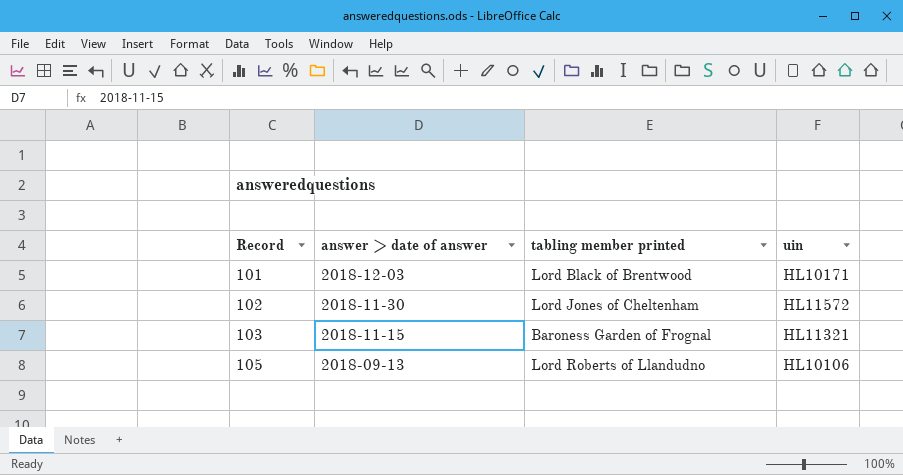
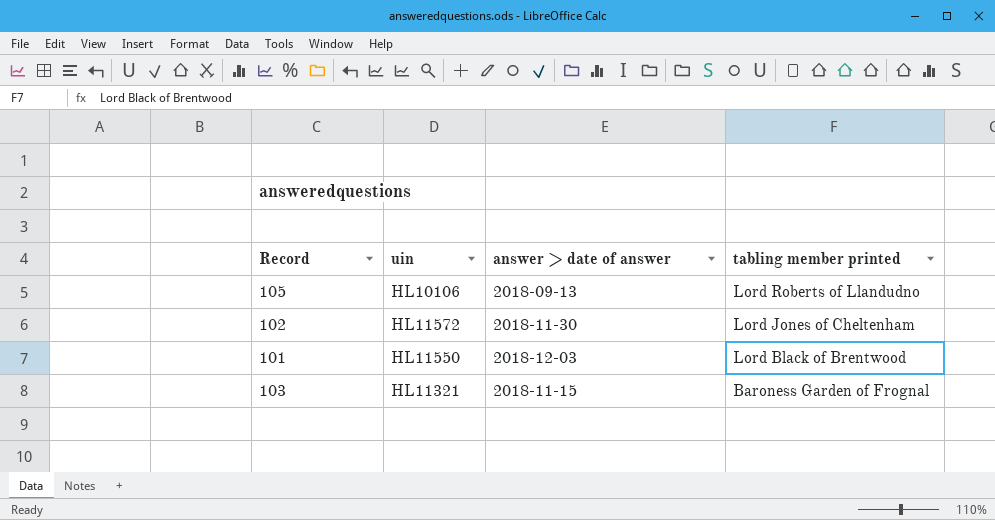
row order: Record ascending -> tabling member printed descending
column uin | position: 4 -> 2
101 | uin: HL10171 -> HL11550

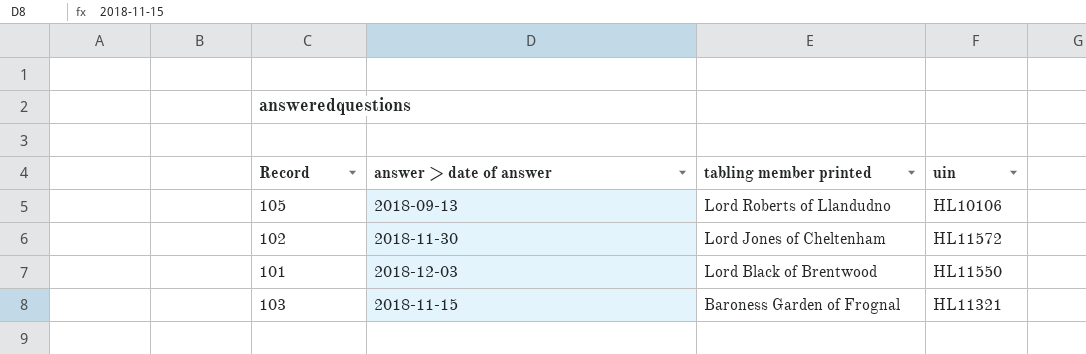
column uin | position: 2 -> 4

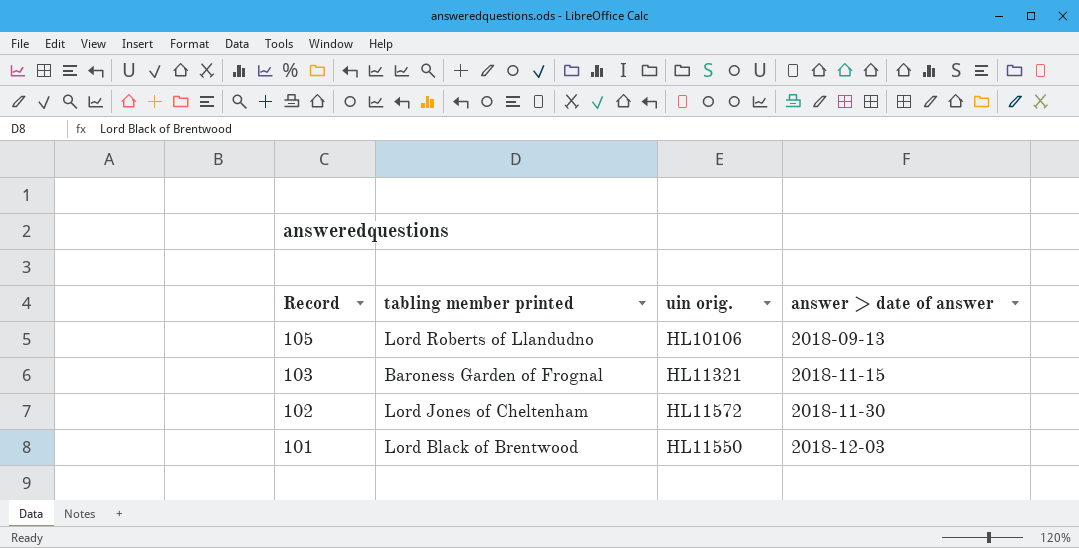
row order: tabling member printed descending -> Record descending
column name: uin -> uin orig.
column answer > date of answer | position: 2 -> 4

